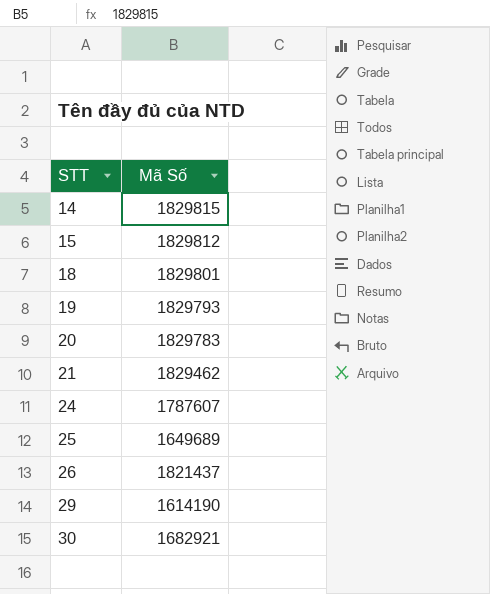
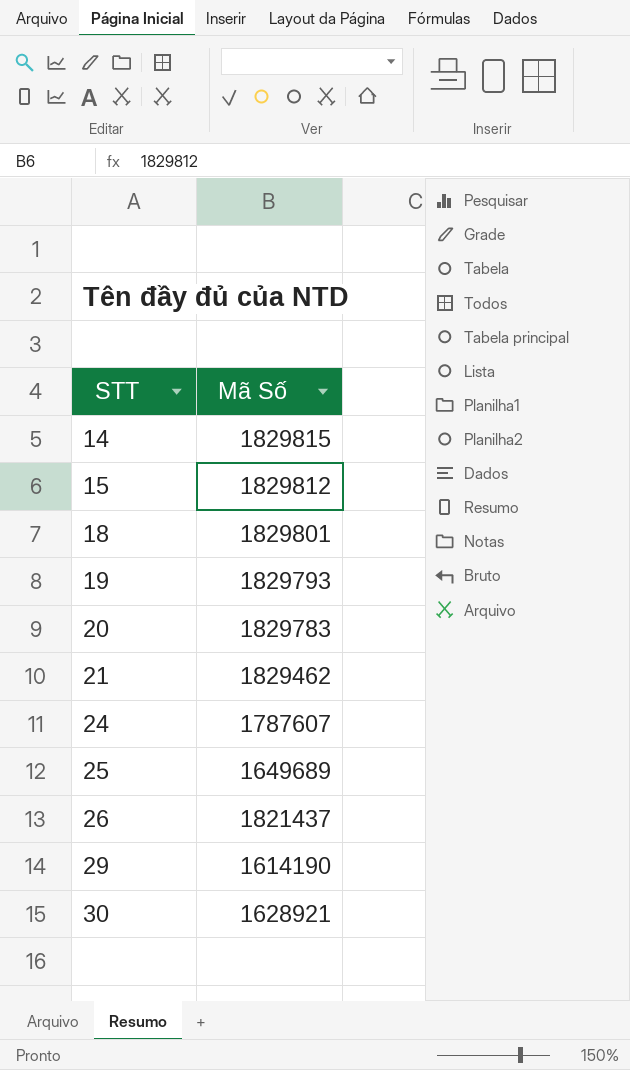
30 | Mã Số: 1682921 -> 1628921

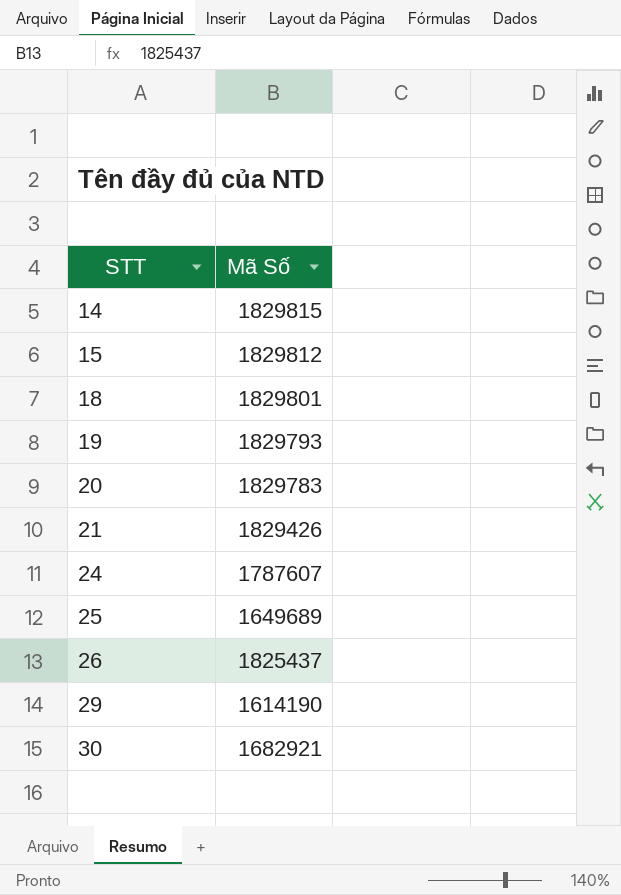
21 | Mã Số: 1829462 -> 1829426
26 | Mã Số: 1821437 -> 1825437
30 | Mã Số: 1628921 -> 1682921

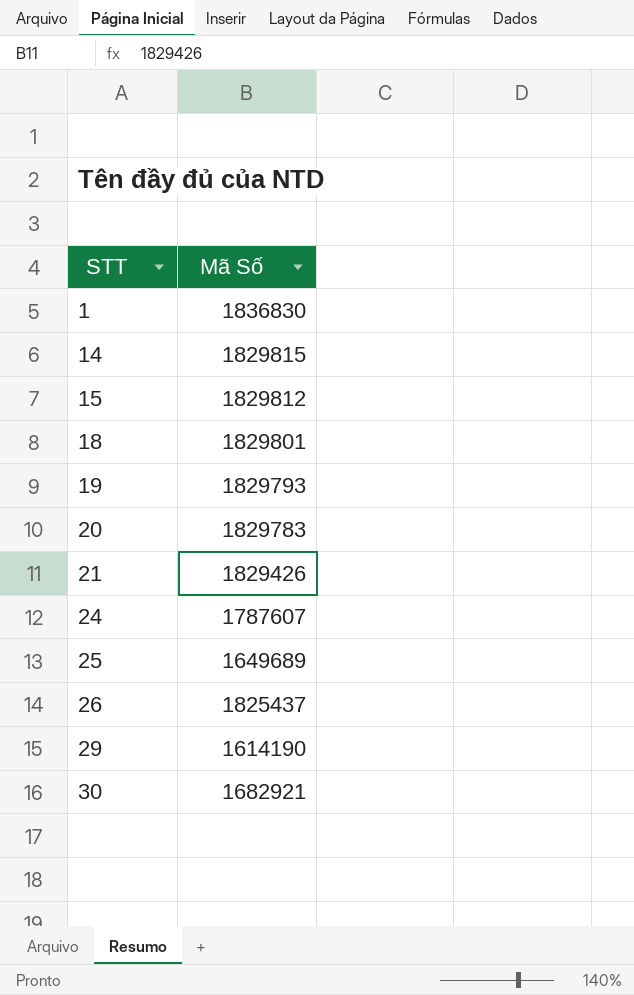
row 1: none -> 1836830

